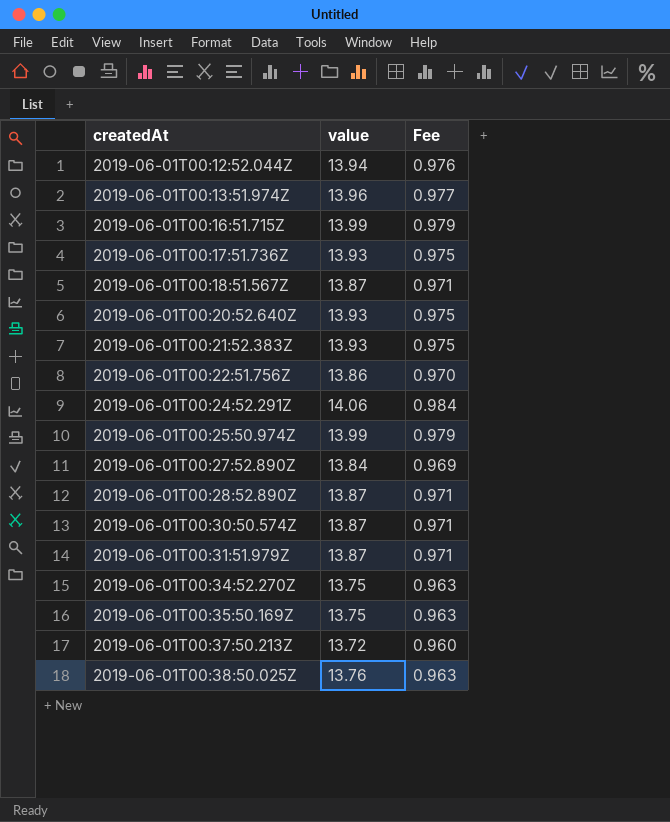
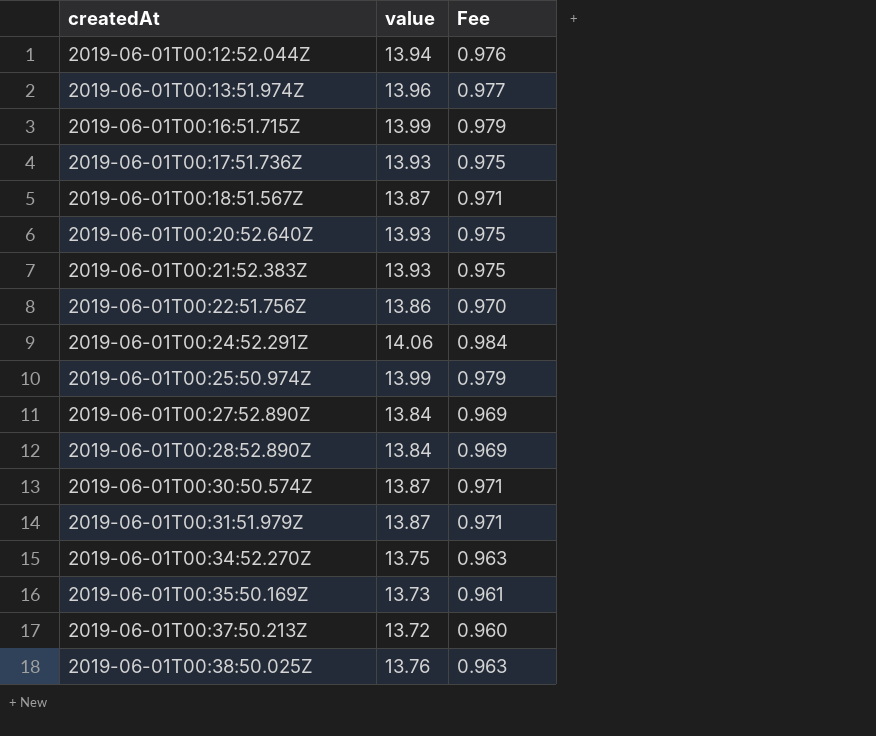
2019-06-01T00:28:52.890Z | value: 13.87 -> 13.84
2019-06-01T00:28:52.890Z | Fee: 0.971 -> 0.969
2019-06-01T00:35:50.169Z | value: 13.75 -> 13.73
2019-06-01T00:35:50.169Z | Fee: 0.963 -> 0.961

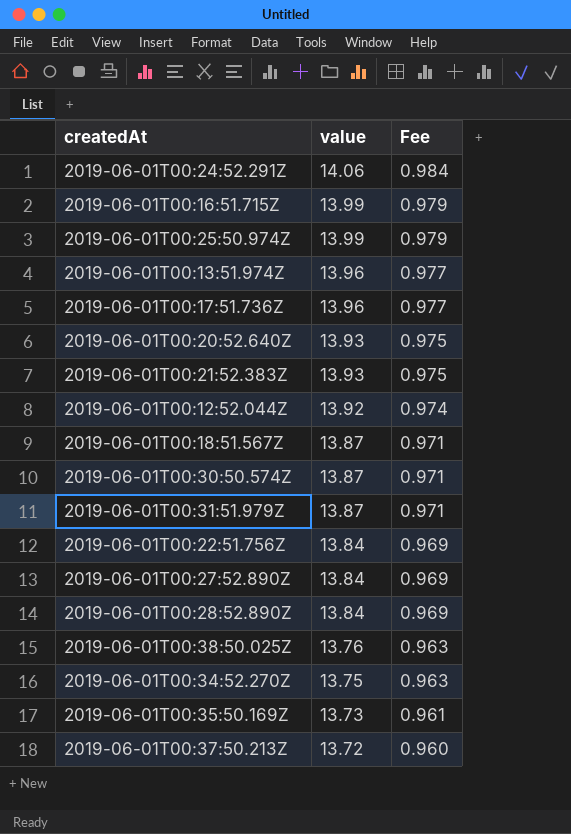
row order: createdAt ascending -> value descending
2019-06-01T00:17:51.736Z | value: 13.93 -> 13.96
2019-06-01T00:17:51.736Z | Fee: 0.975 -> 0.977
2019-06-01T00:12:52.044Z | value: 13.94 -> 13.92
2019-06-01T00:12:52.044Z | Fee: 0.976 -> 0.974
2019-06-01T00:22:51.756Z | value: 13.86 -> 13.84
2019-06-01T00:22:51.756Z | Fee: 0.970 -> 0.969

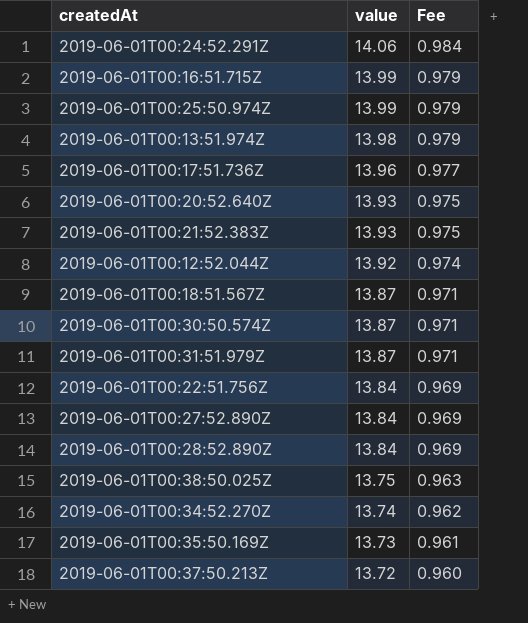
2019-06-01T00:13:51.974Z | value: 13.96 -> 13.98
2019-06-01T00:13:51.974Z | Fee: 0.977 -> 0.979
2019-06-01T00:38:50.025Z | value: 13.76 -> 13.75
2019-06-01T00:34:52.270Z | value: 13.75 -> 13.74
2019-06-01T00:34:52.270Z | Fee: 0.963 -> 0.962

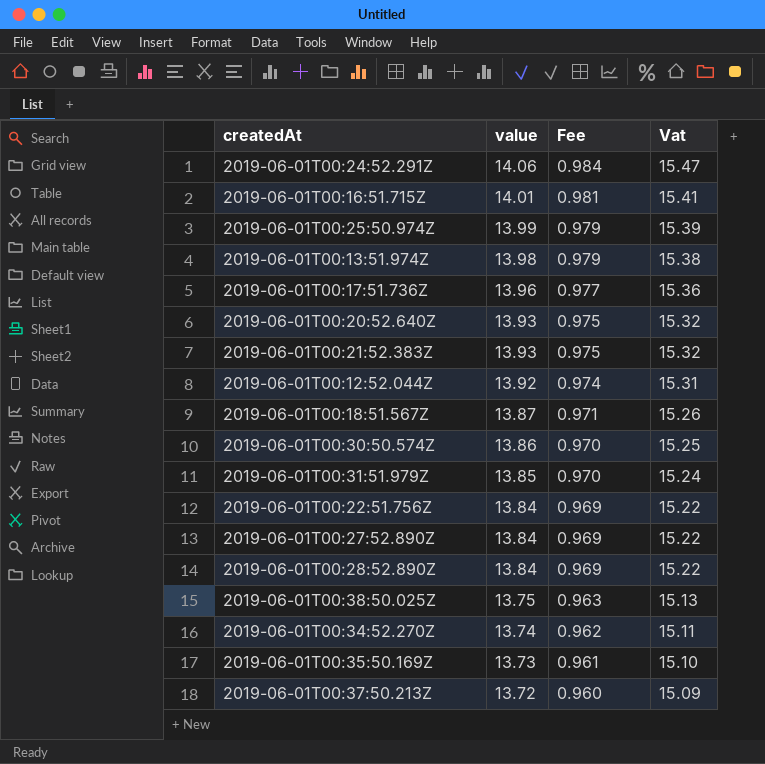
column Vat | formula: none -> [value] * 1.1
2019-06-01T00:16:51.715Z | value: 13.99 -> 14.01
2019-06-01T00:16:51.715Z | Fee: 0.979 -> 0.981
2019-06-01T00:30:50.574Z | value: 13.87 -> 13.86
2019-06-01T00:30:50.574Z | Fee: 0.971 -> 0.970
2019-06-01T00:31:51.979Z | value: 13.87 -> 13.85
2019-06-01T00:31:51.979Z | Fee: 0.971 -> 0.970

